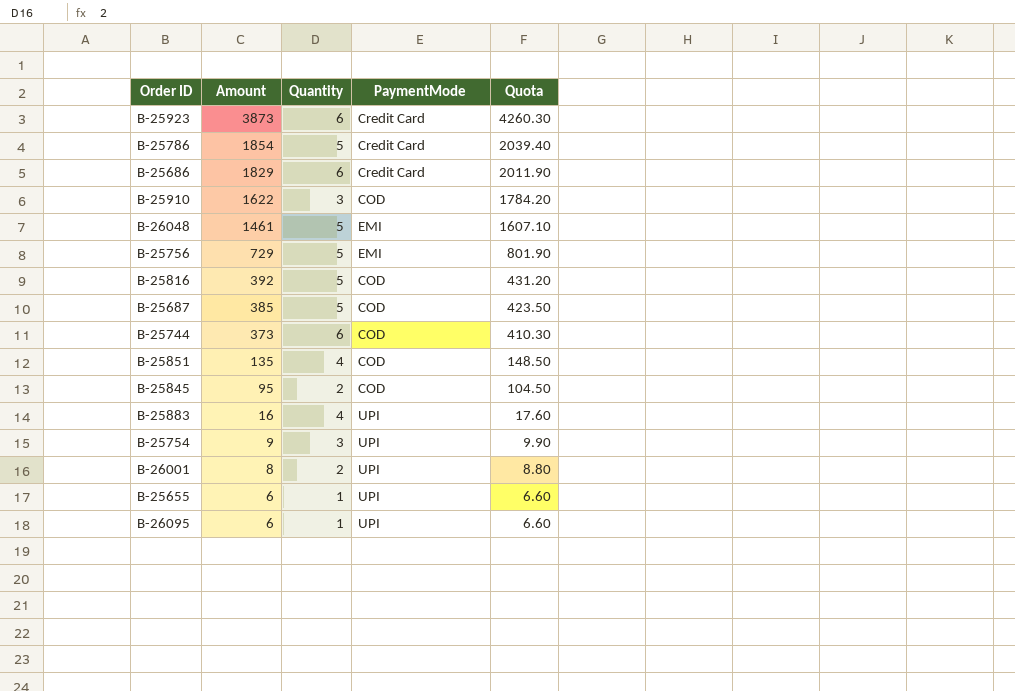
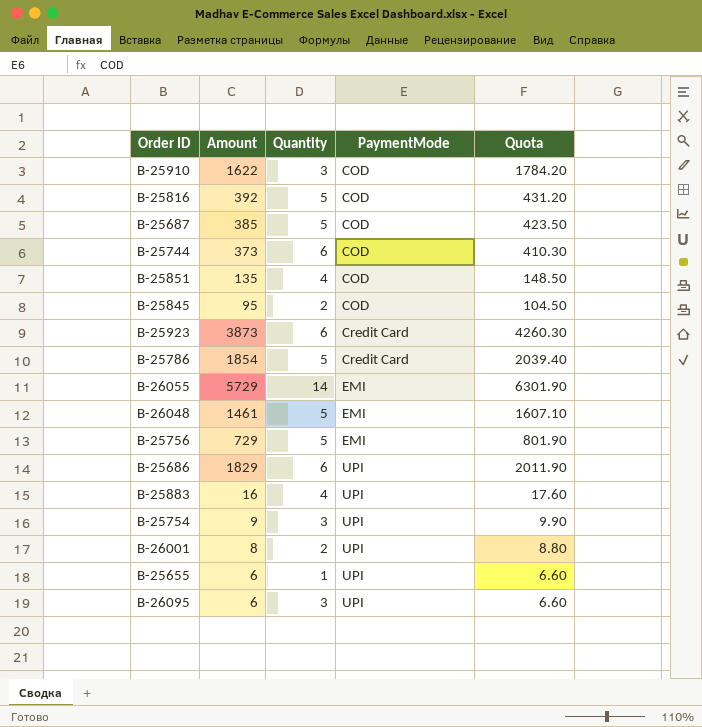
row order: Amount descending -> PaymentMode ascending
row B-26055: none -> 5729 | 14 | EMI | 6301.90
B-25686 | PaymentMode: Credit Card -> UPI
B-26095 | Quantity: 1 -> 3

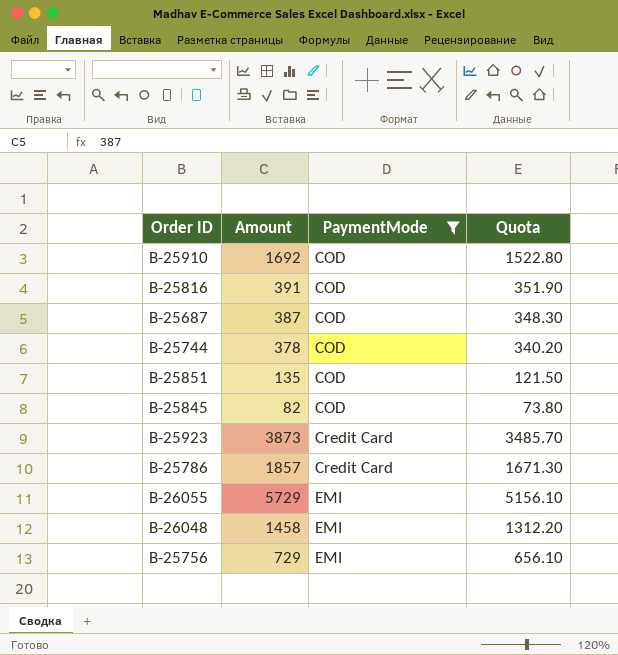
filter: none -> PaymentMode != UPI
column Quantity | position: 3 -> none
column Quota | formula: [Amount] * 1.1 -> [Amount] * 0.9
B-25910 | Amount: 1622 -> 1692
B-25816 | Amount: 392 -> 391
B-25687 | Amount: 385 -> 387
B-25744 | Amount: 373 -> 378
B-25845 | Amount: 95 -> 82
B-25786 | Amount: 1854 -> 1857
B-26048 | Amount: 1461 -> 1458

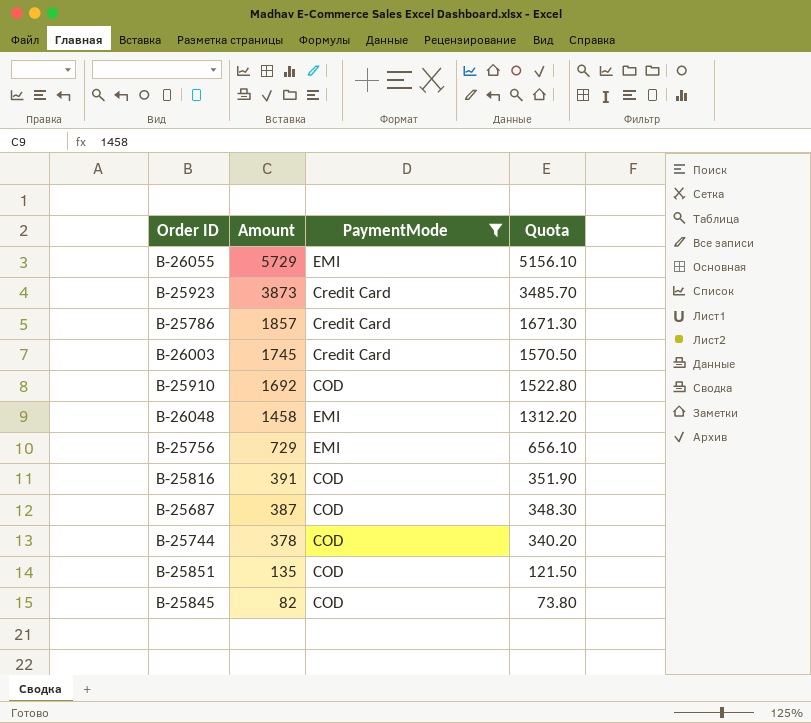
row order: PaymentMode ascending -> Amount descending
row B-26003: none -> 1745 | Credit Card | 1570.50

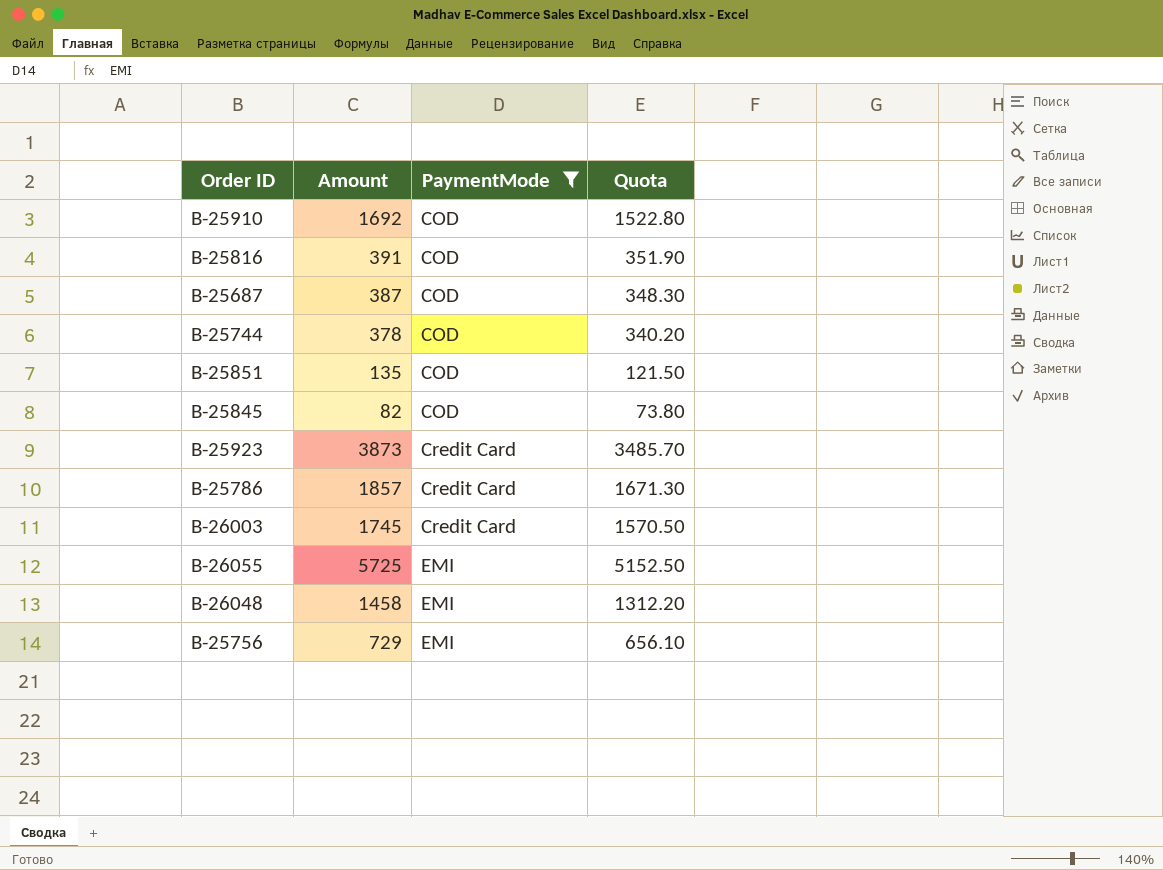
row order: Amount descending -> PaymentMode ascending
B-26055 | Amount: 5729 -> 5725
B-26055 | Quota: 5156.10 -> 5152.50

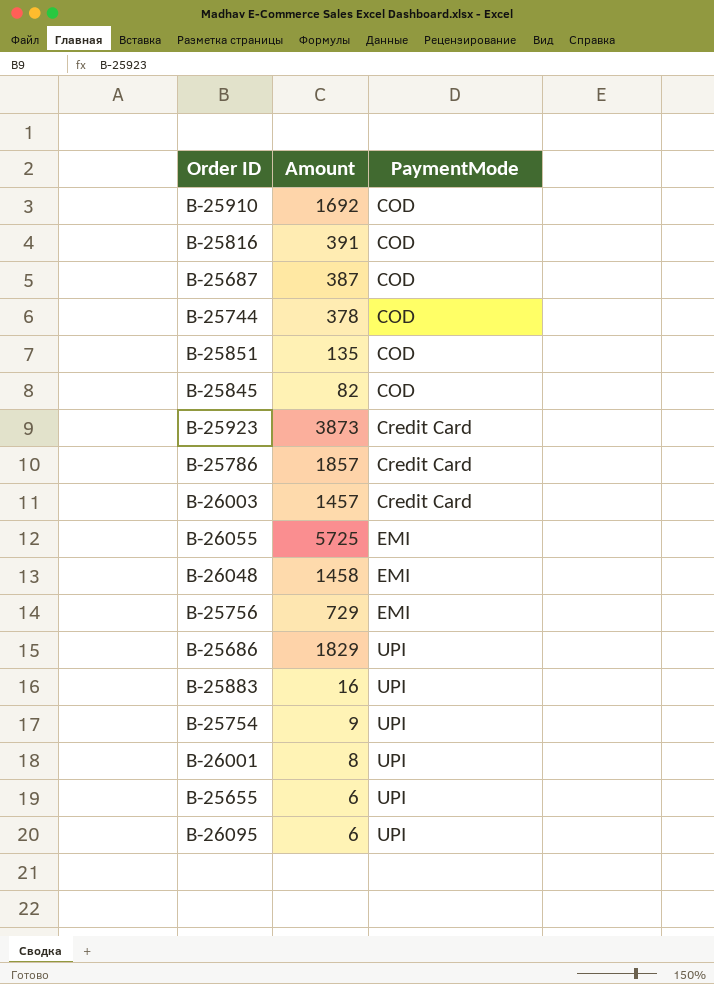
filter: PaymentMode != UPI -> none
column Quota | formula: [Amount] * 0.9 -> none
B-26003 | Amount: 1745 -> 1457

